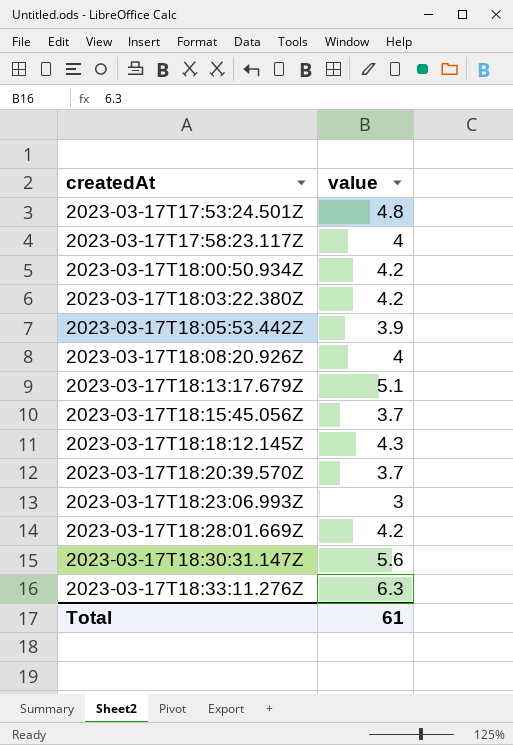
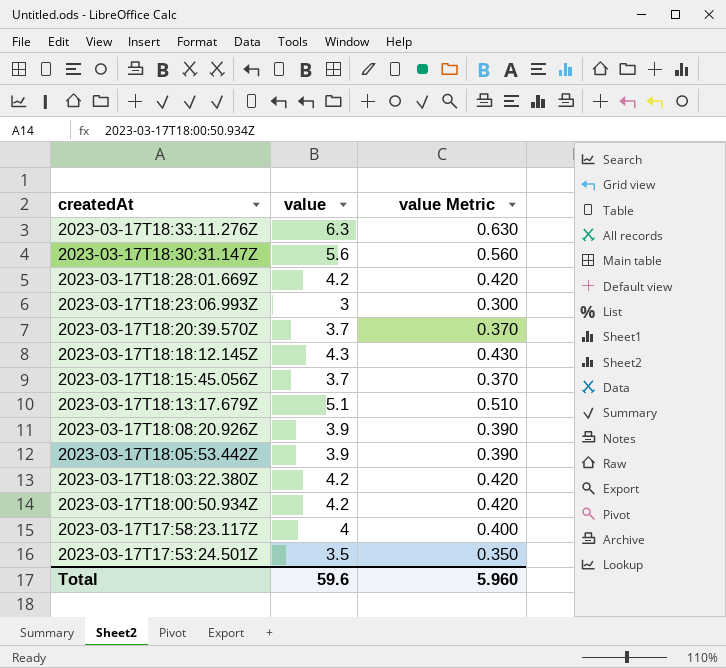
row order: createdAt ascending -> createdAt descending
column value Metric | formula: none -> [value] * 0.1
2023-03-17T18:08:20.926Z | value: 4 -> 3.9
2023-03-17T17:53:24.501Z | value: 4.8 -> 3.5
Total | value: 61 -> 59.6

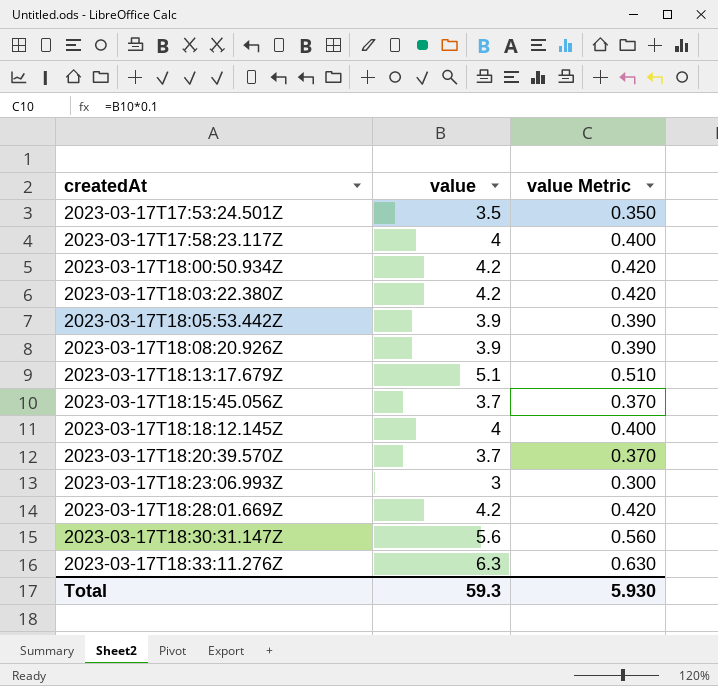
row order: createdAt descending -> createdAt ascending
2023-03-17T18:18:12.145Z | value: 4.3 -> 4
2023-03-17T18:18:12.145Z | value Metric: 0.430 -> 0.400
Total | value: 59.6 -> 59.3
Total | value Metric: 5.960 -> 5.930

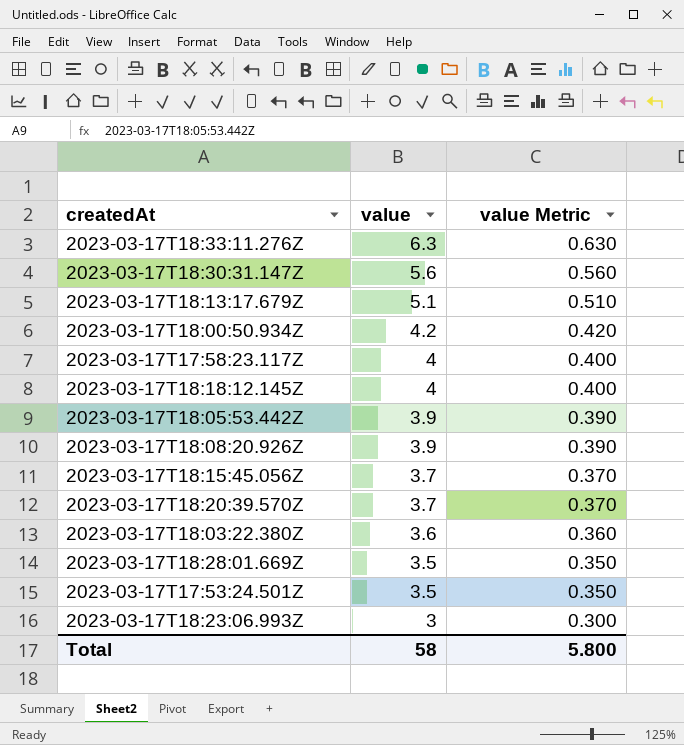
row order: createdAt ascending -> value descending
2023-03-17T18:03:22.380Z | value: 4.2 -> 3.6
2023-03-17T18:03:22.380Z | value Metric: 0.420 -> 0.360
2023-03-17T18:28:01.669Z | value: 4.2 -> 3.5
2023-03-17T18:28:01.669Z | value Metric: 0.420 -> 0.350
Total | value: 59.3 -> 58
Total | value Metric: 5.930 -> 5.800

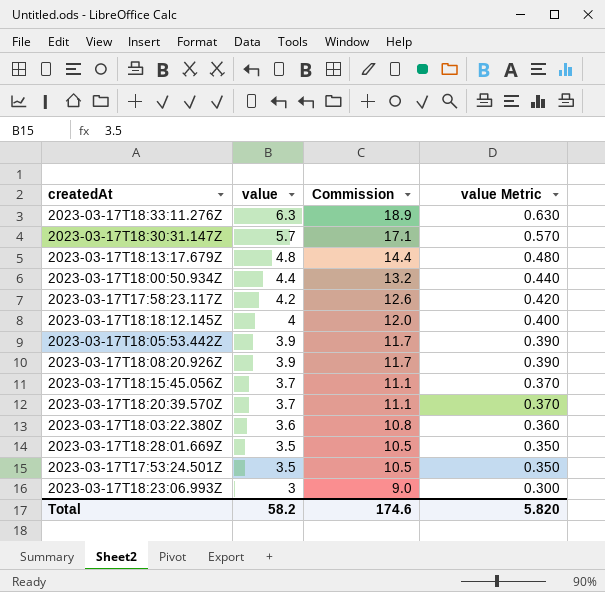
column Commission | formula: none -> [value] * 3
2023-03-17T18:30:31.147Z | value: 5.6 -> 5.7
2023-03-17T18:30:31.147Z | value Metric: 0.560 -> 0.570
2023-03-17T18:13:17.679Z | value: 5.1 -> 4.8
2023-03-17T18:13:17.679Z | value Metric: 0.510 -> 0.480
2023-03-17T18:00:50.934Z | value: 4.2 -> 4.4
2023-03-17T18:00:50.934Z | value Metric: 0.420 -> 0.440
2023-03-17T17:58:23.117Z | value: 4 -> 4.2
2023-03-17T17:58:23.117Z | value Metric: 0.400 -> 0.420
Total | value: 58 -> 58.2
Total | value Metric: 5.800 -> 5.820

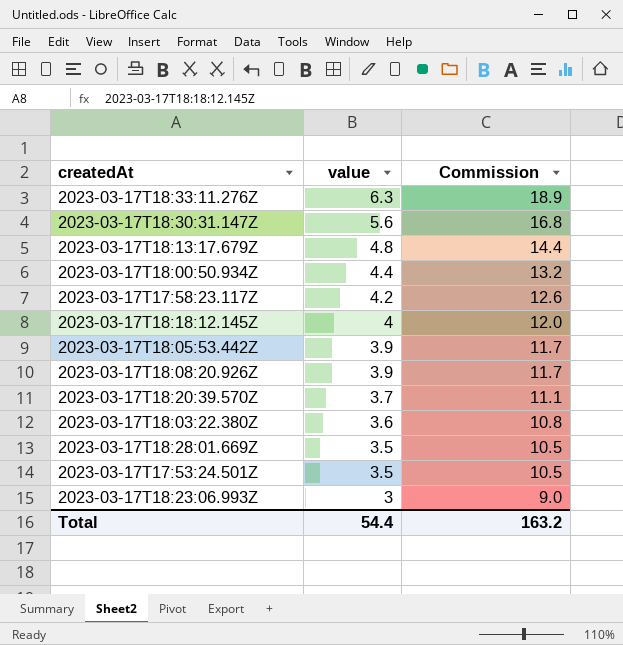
column value Metric | formula: [value] * 0.1 -> none
row 2023-03-17T18:15:45.056Z: 3.7 | 11.1 | 0.370 -> none
2023-03-17T18:30:31.147Z | value: 5.7 -> 5.6
2023-03-17T18:30:31.147Z | Commission: 17.1 -> 16.8
Total | value: 58.2 -> 54.4
Total | Commission: 174.6 -> 163.2

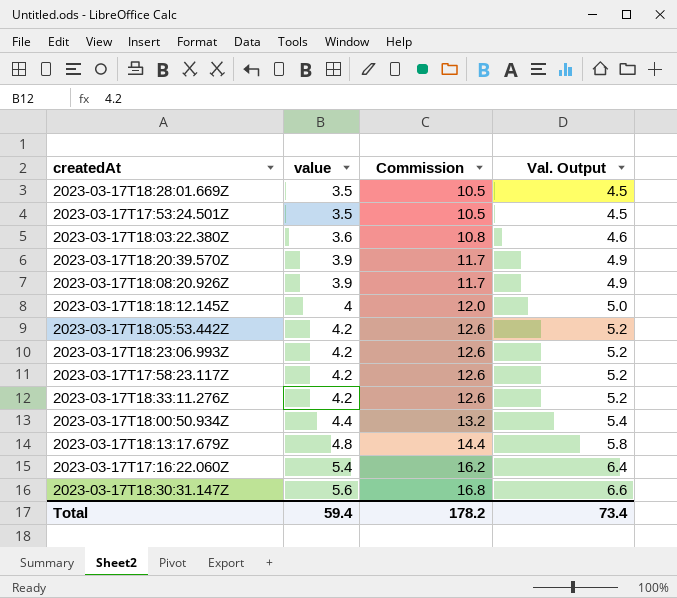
row order: value descending -> value ascending
column Val. Output | formula: none -> [value] + 1
2023-03-17T18:20:39.570Z | value: 3.7 -> 3.9
2023-03-17T18:20:39.570Z | Commission: 11.1 -> 11.7
2023-03-17T18:05:53.442Z | value: 3.9 -> 4.2
2023-03-17T18:05:53.442Z | Commission: 11.7 -> 12.6
2023-03-17T18:23:06.993Z | value: 3 -> 4.2
2023-03-17T18:23:06.993Z | Commission: 9.0 -> 12.6
2023-03-17T18:33:11.276Z | value: 6.3 -> 4.2
2023-03-17T18:33:11.276Z | Commission: 18.9 -> 12.6
row 2023-03-17T17:16:22.060Z: none -> 5.4 | 16.2 | 6.4
Total | value: 54.4 -> 59.4
Total | Commission: 163.2 -> 178.2

